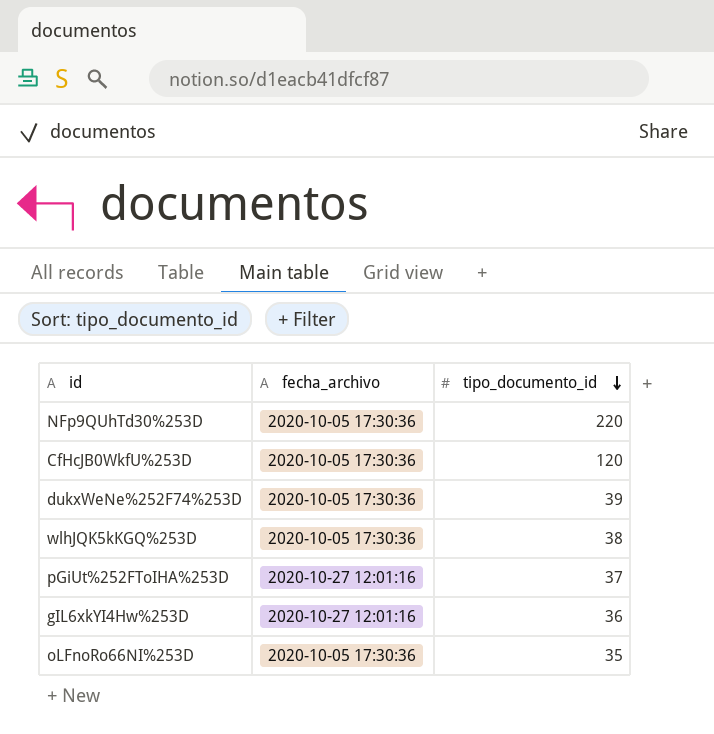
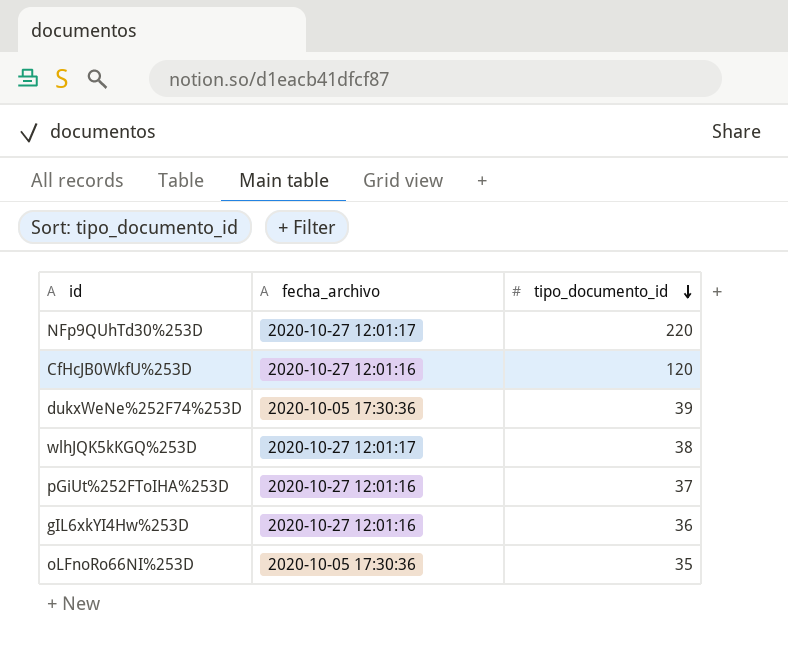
NFp9QUhTd30%253D | fecha_archivo: 2020-10-05 17:30:36 -> 2020-10-27 12:01:17
CfHcJB0WkfU%253D | fecha_archivo: 2020-10-05 17:30:36 -> 2020-10-27 12:01:16
wlhJQK5kKGQ%253D | fecha_archivo: 2020-10-05 17:30:36 -> 2020-10-27 12:01:17

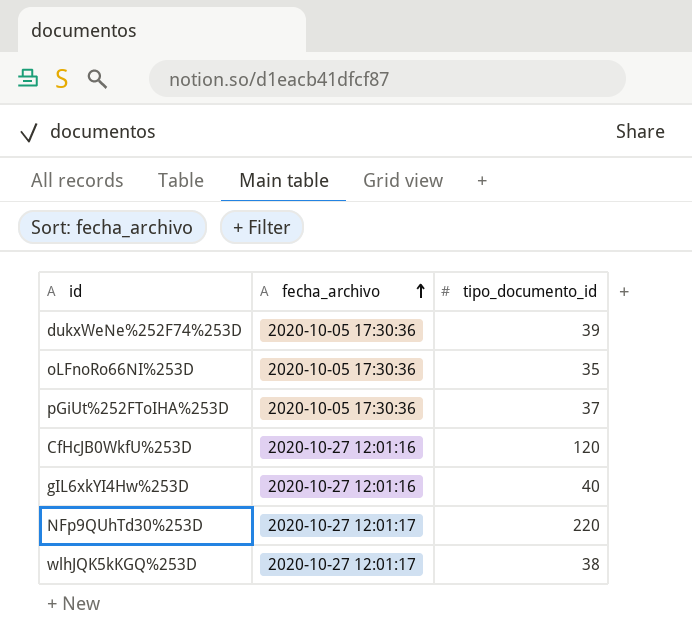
row order: tipo_documento_id descending -> fecha_archivo ascending
pGiUt%252FToIHA%253D | fecha_archivo: 2020-10-27 12:01:16 -> 2020-10-05 17:30:36
gIL6xkYI4Hw%253D | tipo_documento_id: 36 -> 40

